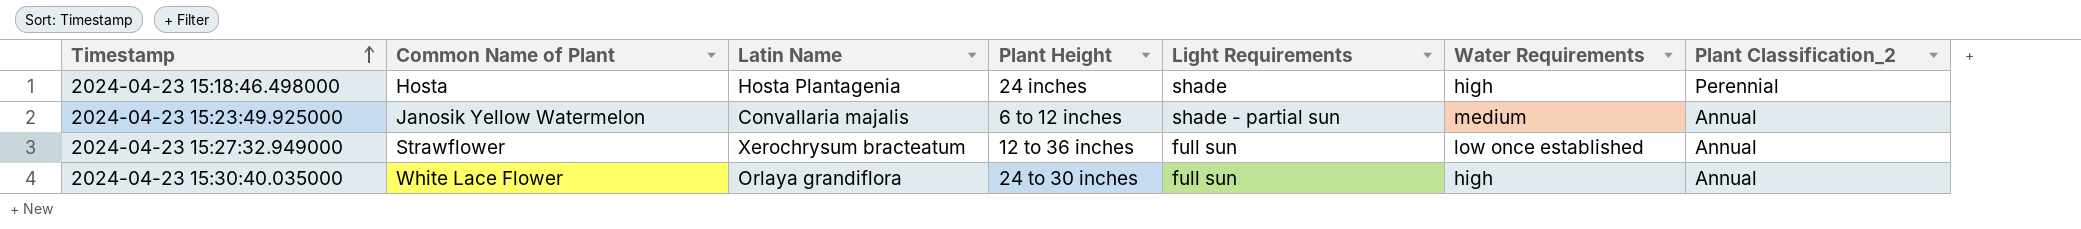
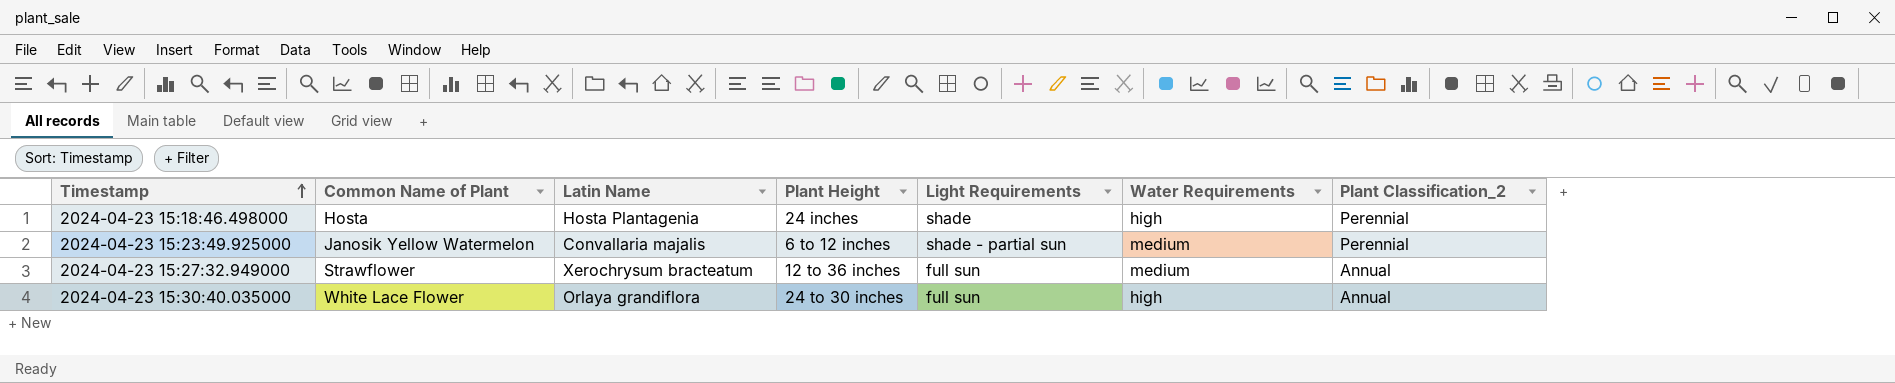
2024-04-23 15:23:49.925000 | Plant Classification_2: Annual -> Perennial
2024-04-23 15:27:32.949000 | Water Requirements: low once established -> medium

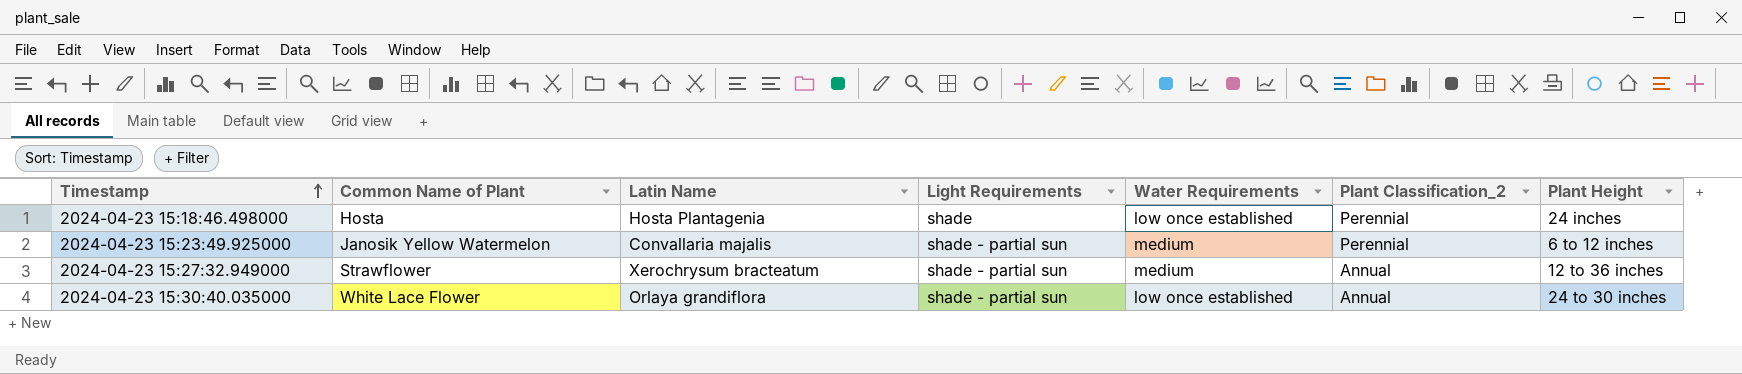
column Plant Height | position: 4 -> 7
2024-04-23 15:18:46.498000 | Water Requirements: high -> low once established
2024-04-23 15:27:32.949000 | Light Requirements: full sun -> shade - partial sun
2024-04-23 15:30:40.035000 | Light Requirements: full sun -> shade - partial sun
2024-04-23 15:30:40.035000 | Water Requirements: high -> low once established

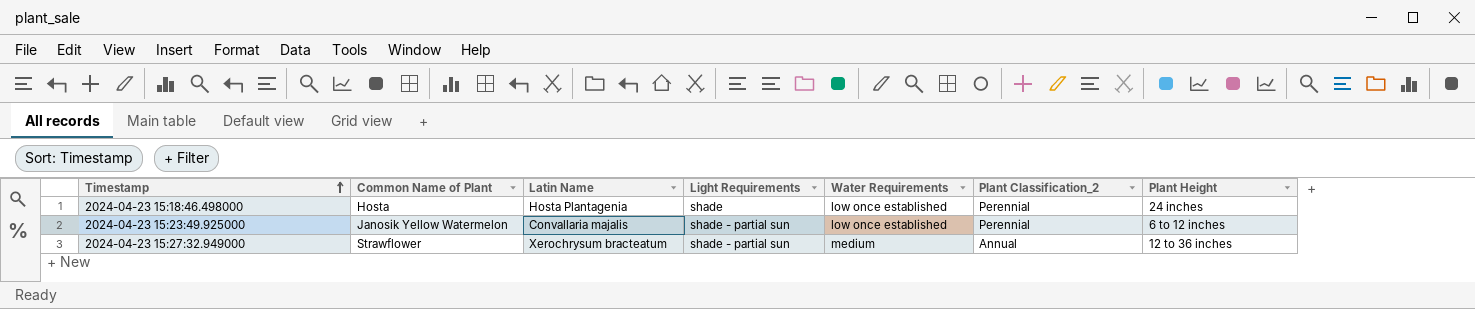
row 2024-04-23 15:30:40.035000: White Lace Flower | Orlaya grandiflora | shade - partial sun | low once established | Annual | 24 to 30 inches -> none
2024-04-23 15:23:49.925000 | Water Requirements: medium -> low once established

